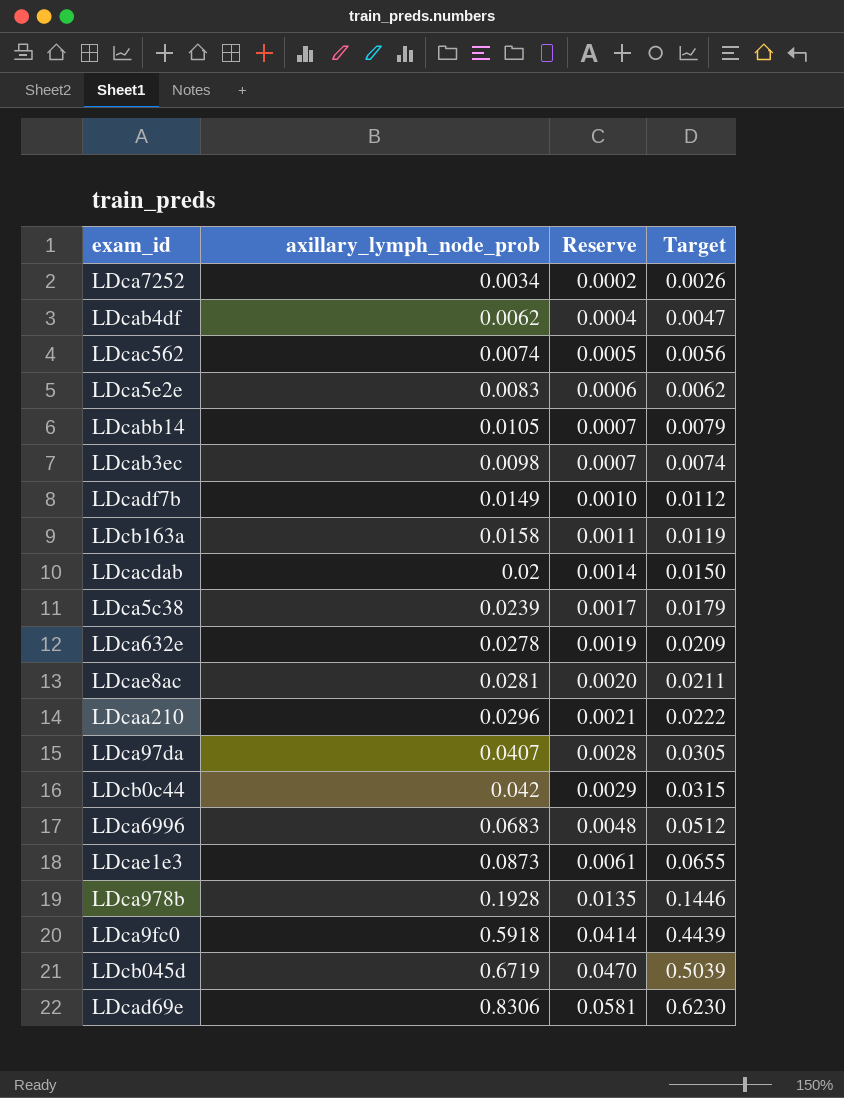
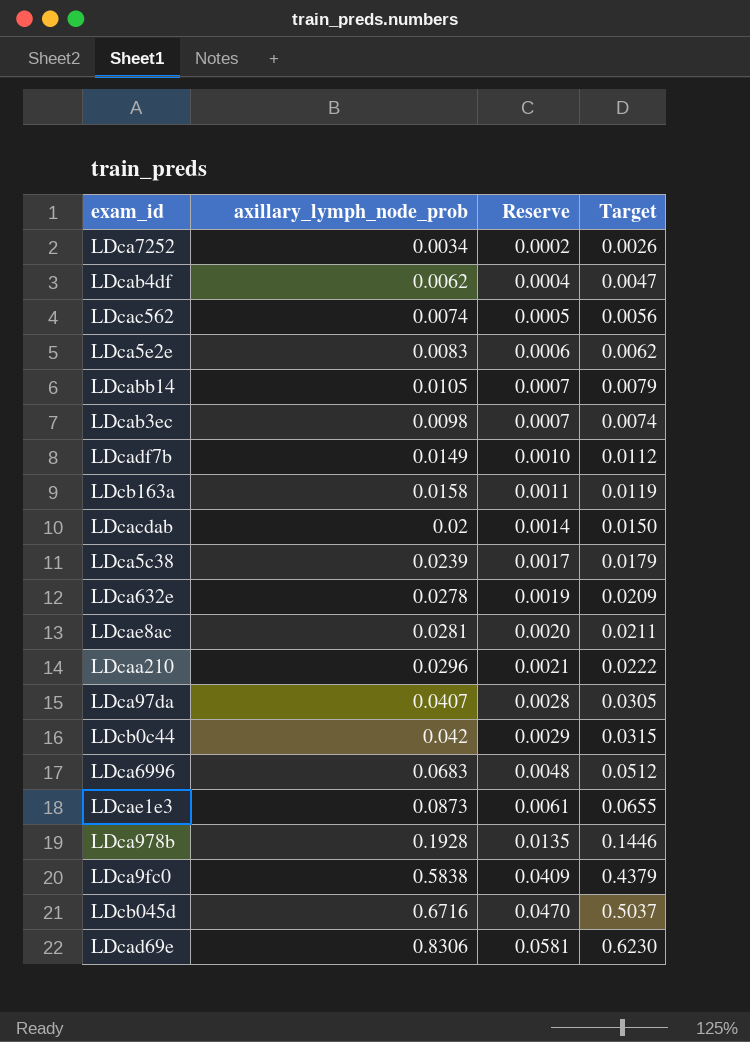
LDca9fc0 | axillary_lymph_node_prob: 0.5918 -> 0.5838
LDca9fc0 | Reserve: 0.0414 -> 0.0409
LDca9fc0 | Target: 0.4439 -> 0.4379
LDcb045d | axillary_lymph_node_prob: 0.6719 -> 0.6716
LDcb045d | Target: 0.5039 -> 0.5037

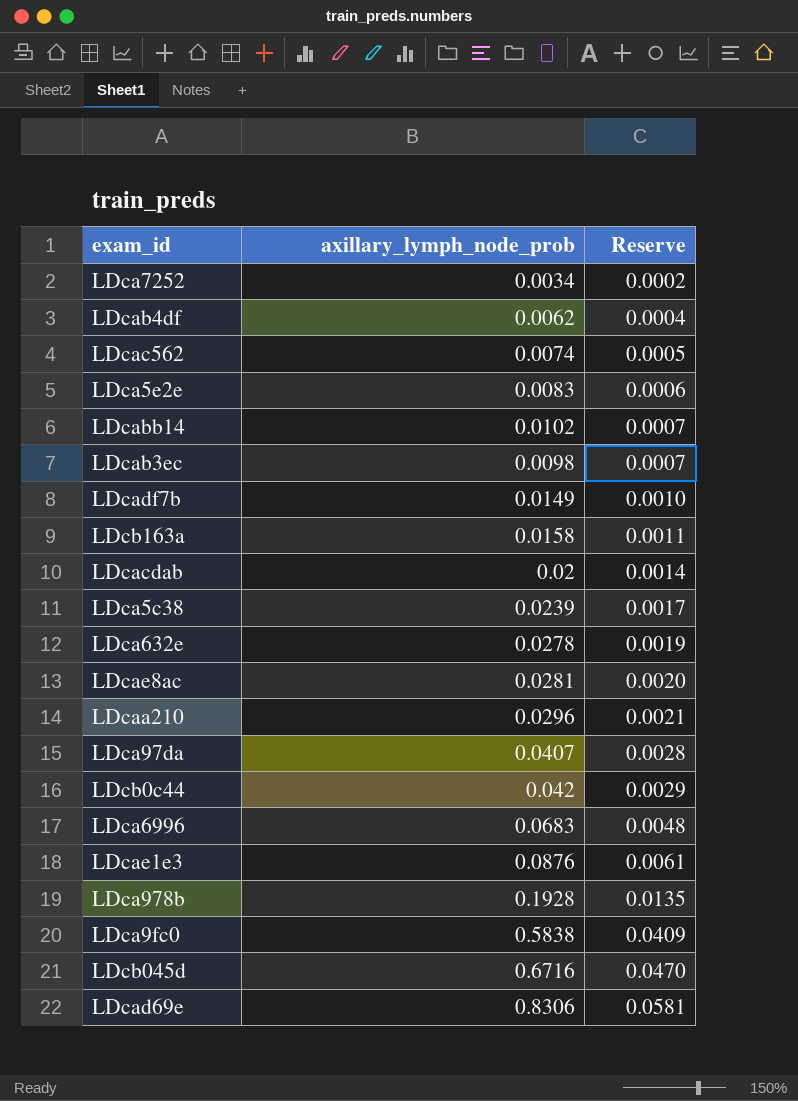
column Target | formula: [axillary_lymph_node_prob] * 0.75 -> none
LDcabb14 | axillary_lymph_node_prob: 0.0105 -> 0.0102
LDcae1e3 | axillary_lymph_node_prob: 0.0873 -> 0.0876

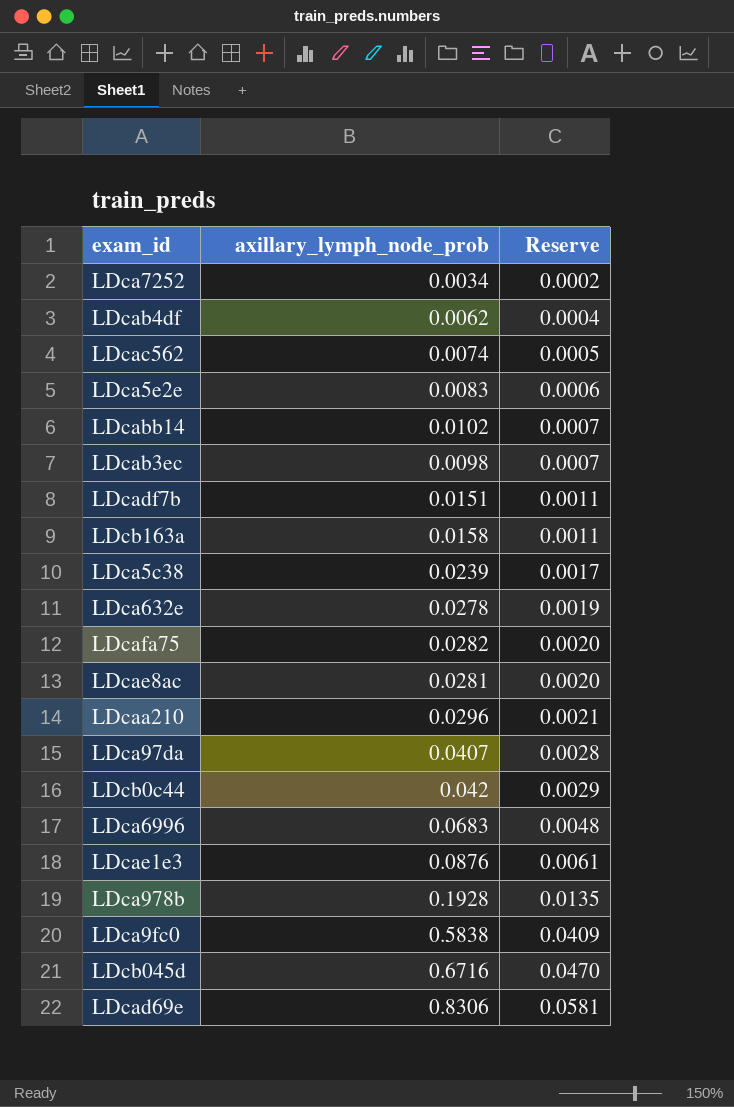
row LDcacdab: 0.02 | 0.0014 -> none
LDcadf7b | axillary_lymph_node_prob: 0.0149 -> 0.0151
LDcadf7b | Reserve: 0.0010 -> 0.0011
row LDcafa75: none -> 0.0282 | 0.0020

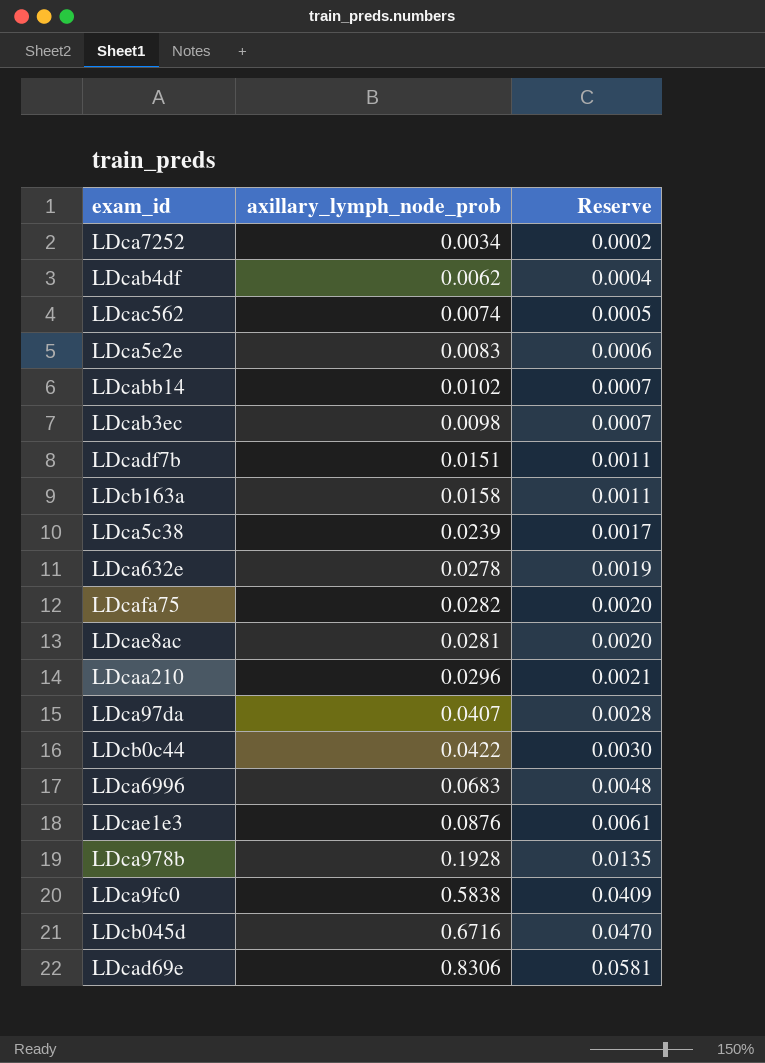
LDcb0c44 | axillary_lymph_node_prob: 0.042 -> 0.0422
LDcb0c44 | Reserve: 0.0029 -> 0.0030

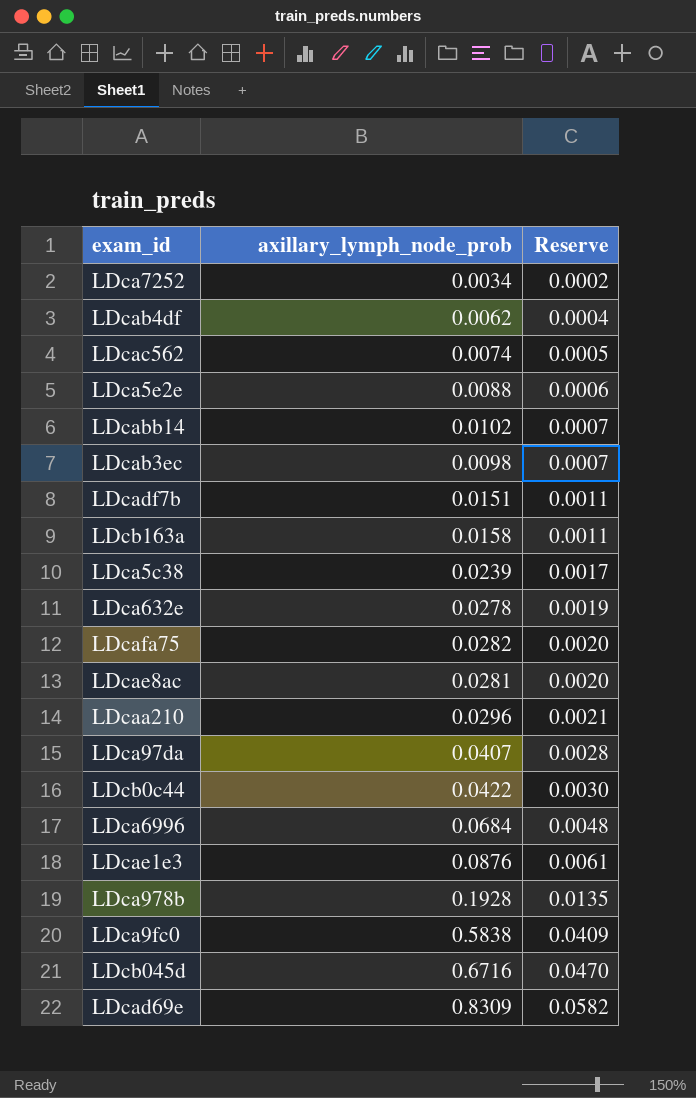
LDca5e2e | axillary_lymph_node_prob: 0.0083 -> 0.0088
LDca6996 | axillary_lymph_node_prob: 0.0683 -> 0.0684
LDcad69e | axillary_lymph_node_prob: 0.8306 -> 0.8309
LDcad69e | Reserve: 0.0581 -> 0.0582

